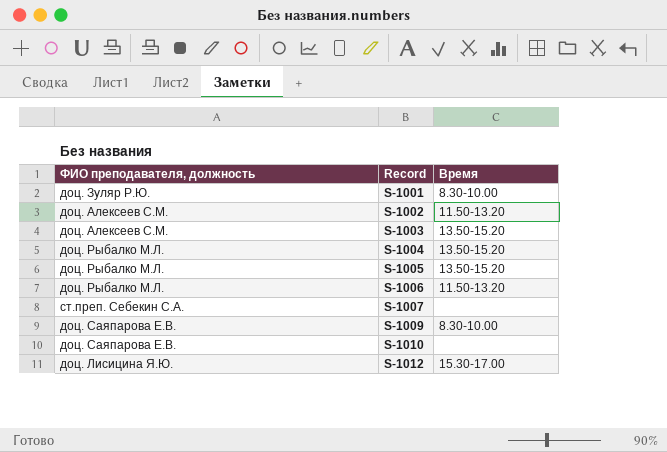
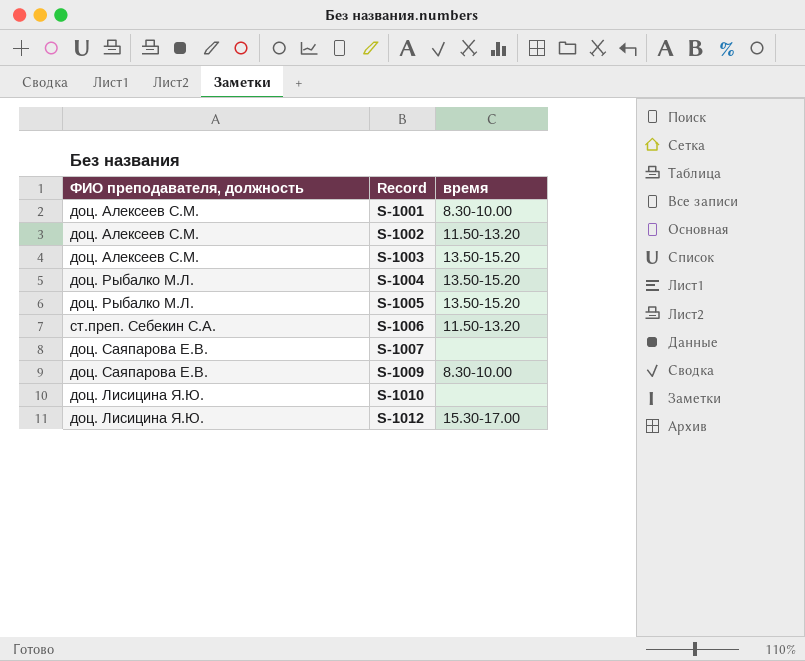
column name: Время -> время
S-1001 | ФИО преподавателя, должность: доц. Зуляр Р.Ю. -> доц. Алексеев С.М.
S-1006 | ФИО преподавателя, должность: доц. Рыбалко М.Л. -> ст.преп. Себекин С.А.
S-1007 | ФИО преподавателя, должность: ст.преп. Себекин С.А. -> доц. Саяпарова Е.В.
S-1010 | ФИО преподавателя, должность: доц. Саяпарова Е.В. -> доц. Лисицина Я.Ю.

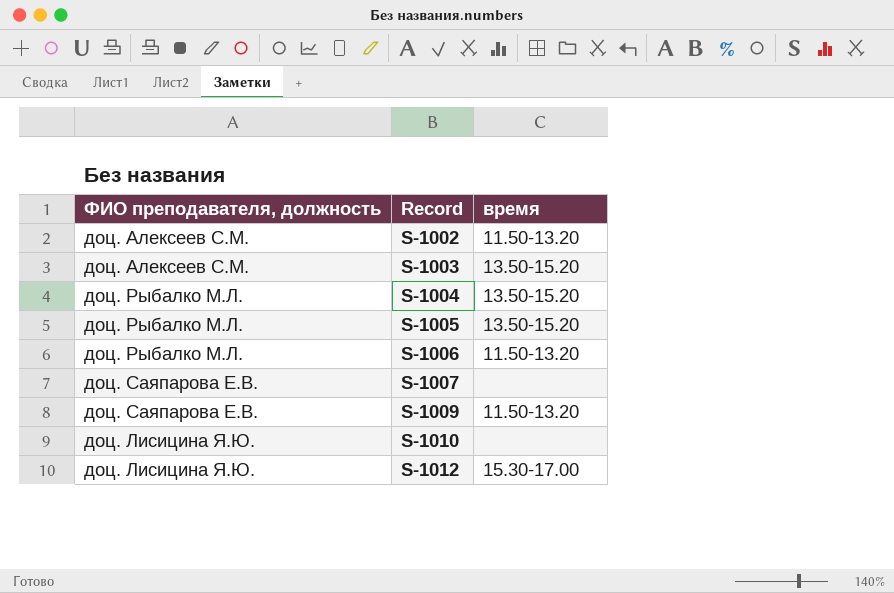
row S-1001: доц. Алексеев С.М. | 8.30-10.00 -> none
S-1006 | ФИО преподавателя, должность: ст.преп. Себекин С.А. -> доц. Рыбалко М.Л.
S-1009 | время: 8.30-10.00 -> 11.50-13.20

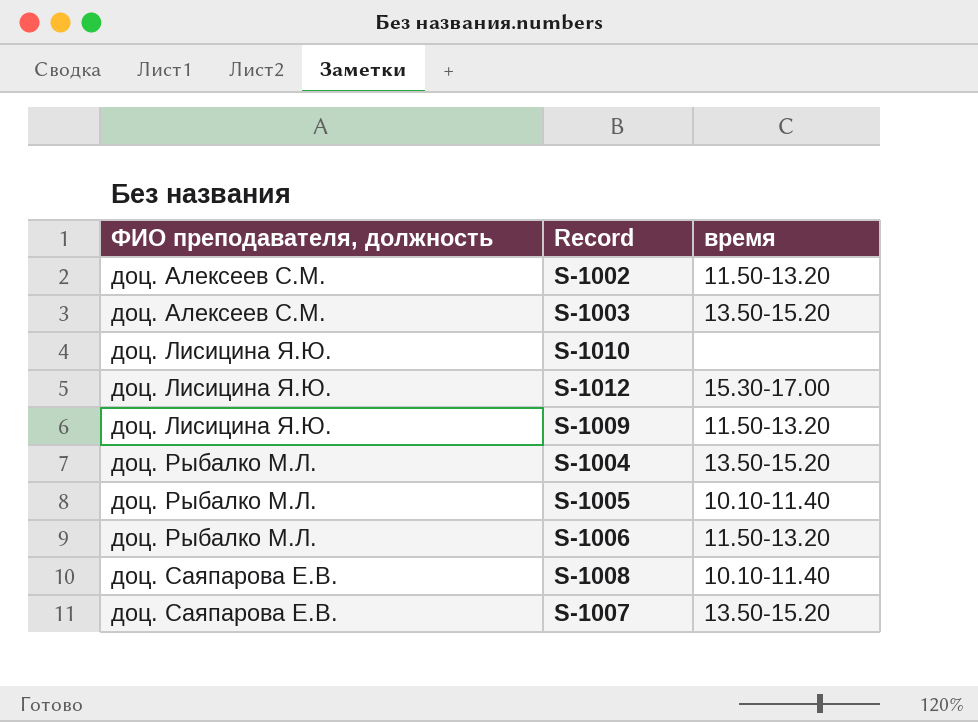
row order: Record ascending -> ФИО преподавателя, должность ascending
S-1009 | ФИО преподавателя, должность: доц. Саяпарова Е.В. -> доц. Лисицина Я.Ю.
S-1005 | время: 13.50-15.20 -> 10.10-11.40
row S-1008: none -> доц. Саяпарова Е.В. | 10.10-11.40
S-1007 | время: none -> 13.50-15.20

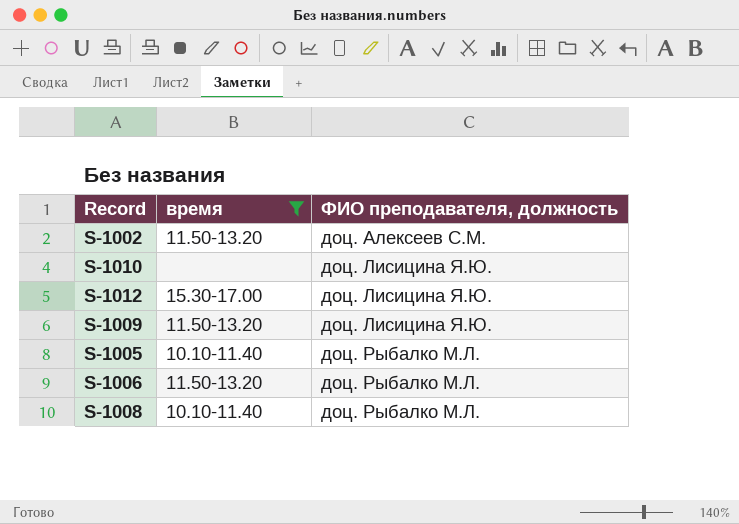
filter: none -> время != 13.50-15.20
column ФИО преподавателя, должность | position: 1 -> 3
S-1008 | ФИО преподавателя, должность: доц. Саяпарова Е.В. -> доц. Рыбалко М.Л.

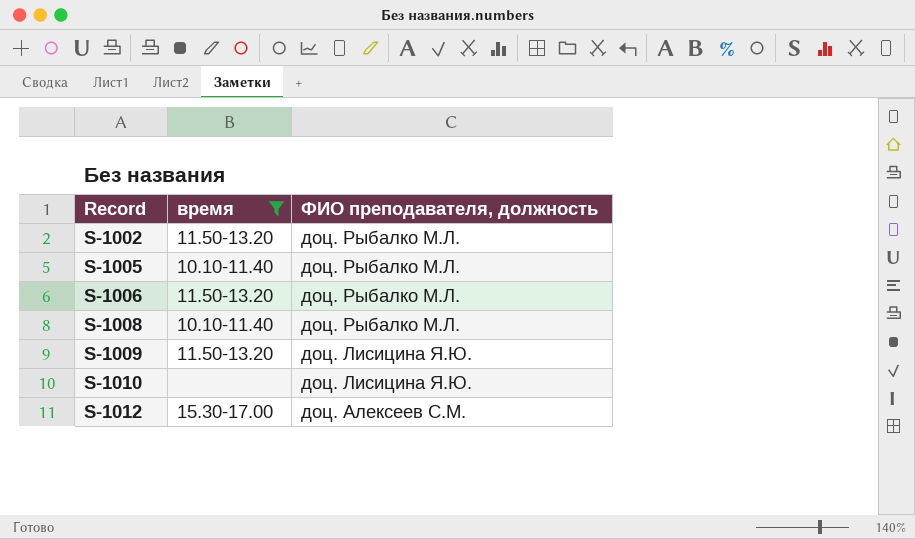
row order: ФИО преподавателя, должность ascending -> Record ascending
S-1002 | ФИО преподавателя, должность: доц. Алексеев С.М. -> доц. Рыбалко М.Л.
S-1012 | ФИО преподавателя, должность: доц. Лисицина Я.Ю. -> доц. Алексеев С.М.

